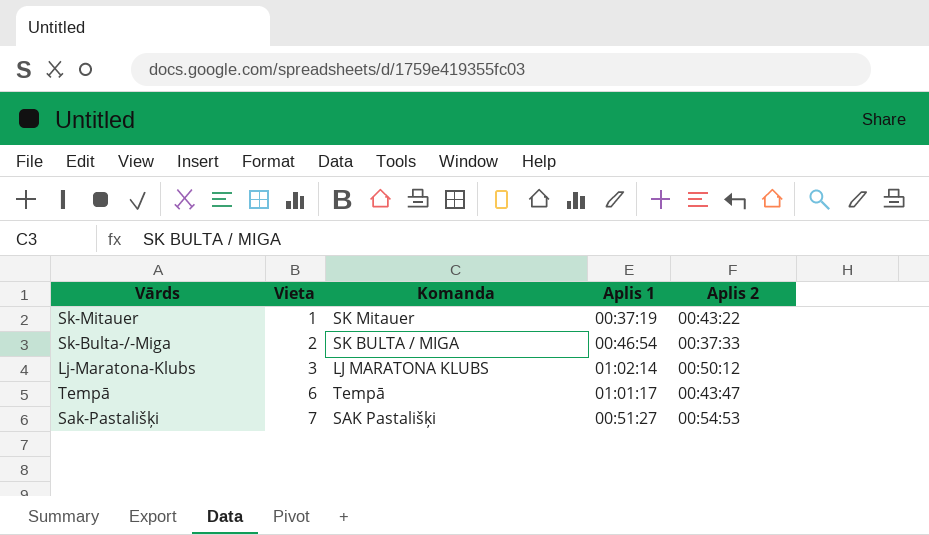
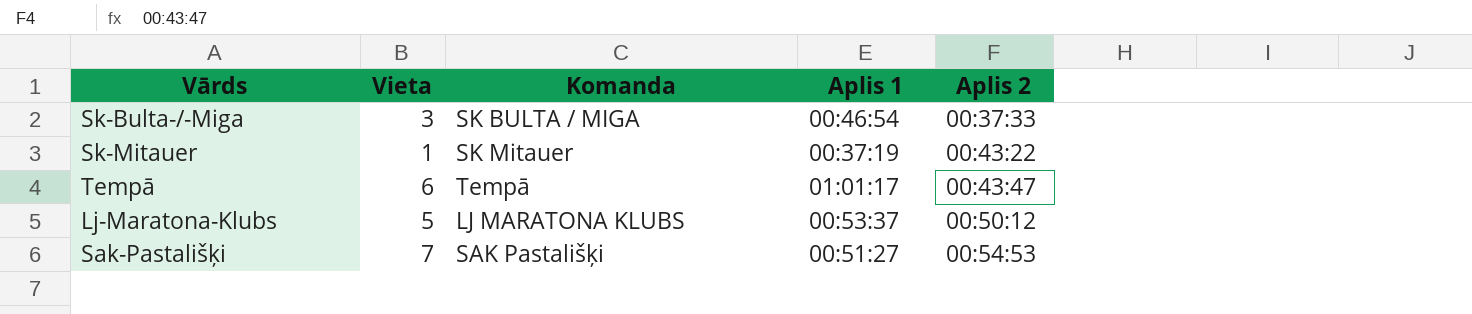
row order: Vieta ascending -> Aplis 2 ascending
Sk-Bulta-/-Miga | Vieta: 2 -> 3
Lj-Maratona-Klubs | Vieta: 3 -> 5
Lj-Maratona-Klubs | Aplis 1: 01:02:14 -> 00:53:37

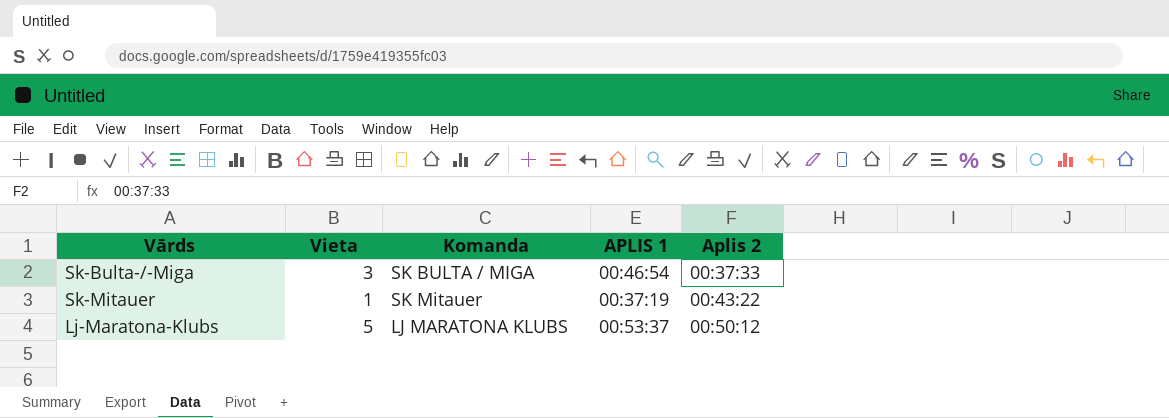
column name: Aplis 1 -> APLIS 1
row Tempā: 6 | Tempā | 01:01:17 | 00:43:47 -> none
row Sak-Pastališķi: 7 | SAK Pastališķi | 00:51:27 | 00:54:53 -> none

